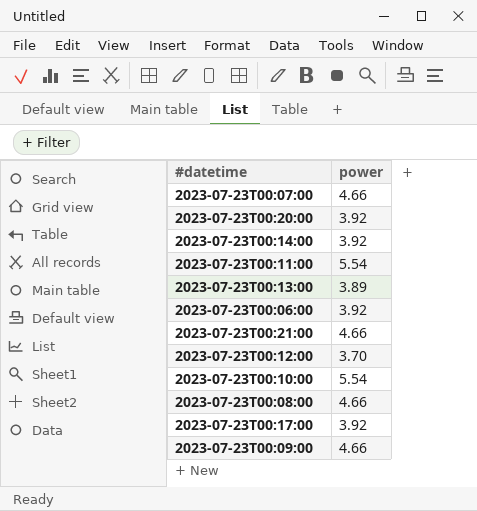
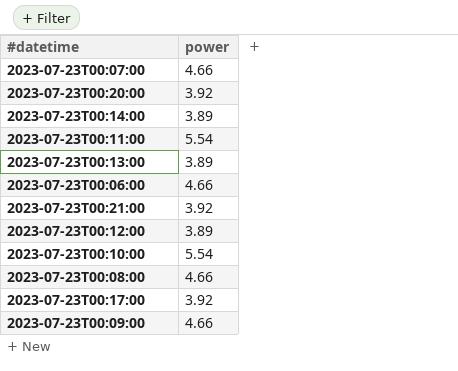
2023-07-23T00:14:00 | power: 3.92 -> 3.89
2023-07-23T00:06:00 | power: 3.92 -> 4.66
2023-07-23T00:21:00 | power: 4.66 -> 3.92
2023-07-23T00:12:00 | power: 3.70 -> 3.89

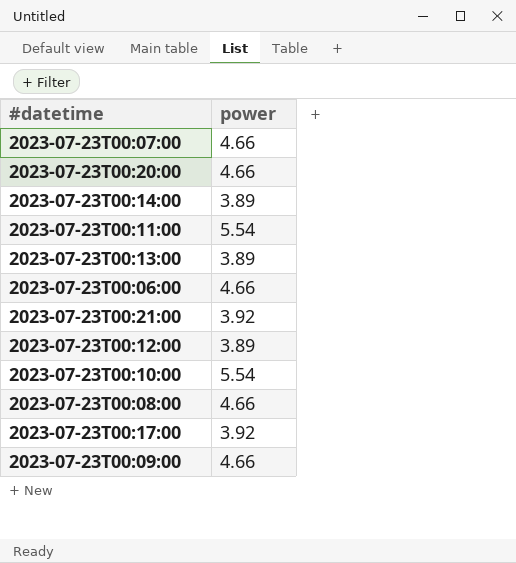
2023-07-23T00:20:00 | power: 3.92 -> 4.66

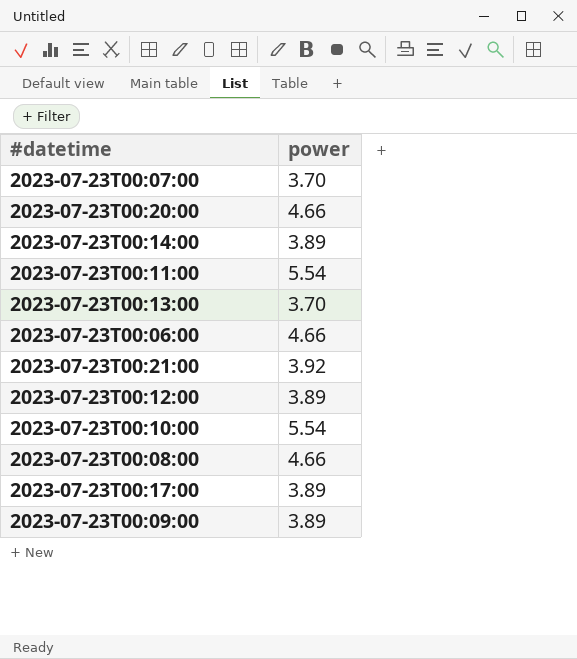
2023-07-23T00:07:00 | power: 4.66 -> 3.70
2023-07-23T00:13:00 | power: 3.89 -> 3.70
2023-07-23T00:17:00 | power: 3.92 -> 3.89
2023-07-23T00:09:00 | power: 4.66 -> 3.89

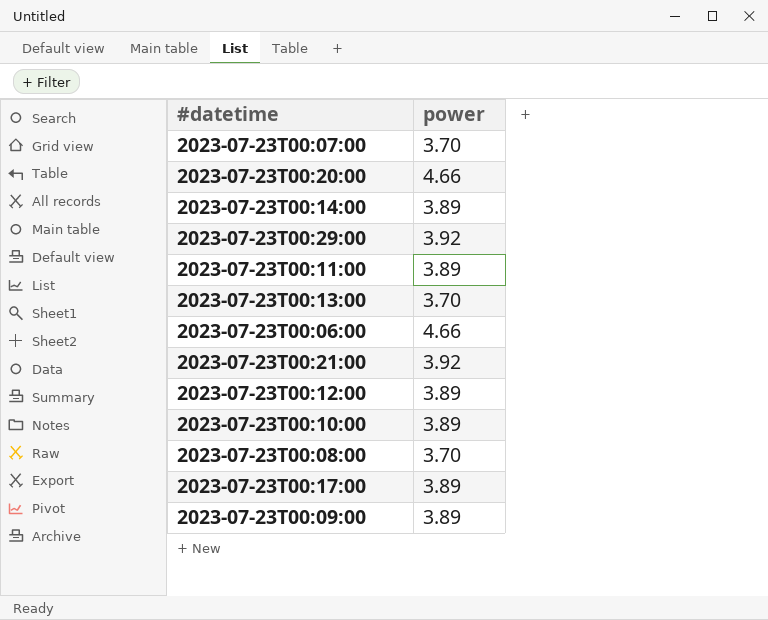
row 2023-07-23T00:29:00: none -> 3.92
2023-07-23T00:11:00 | power: 5.54 -> 3.89
2023-07-23T00:10:00 | power: 5.54 -> 3.89
2023-07-23T00:08:00 | power: 4.66 -> 3.70

